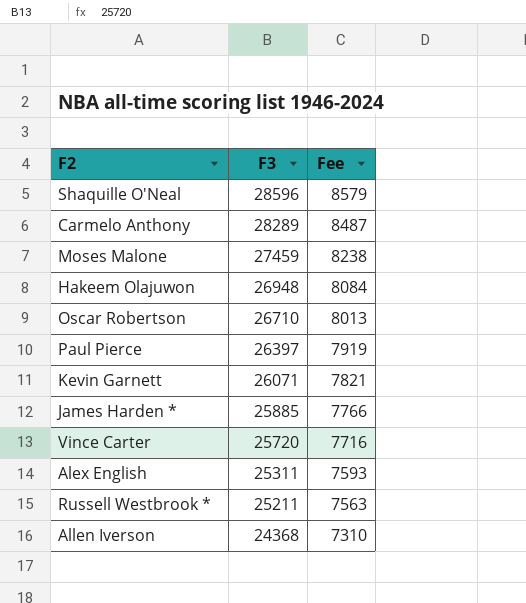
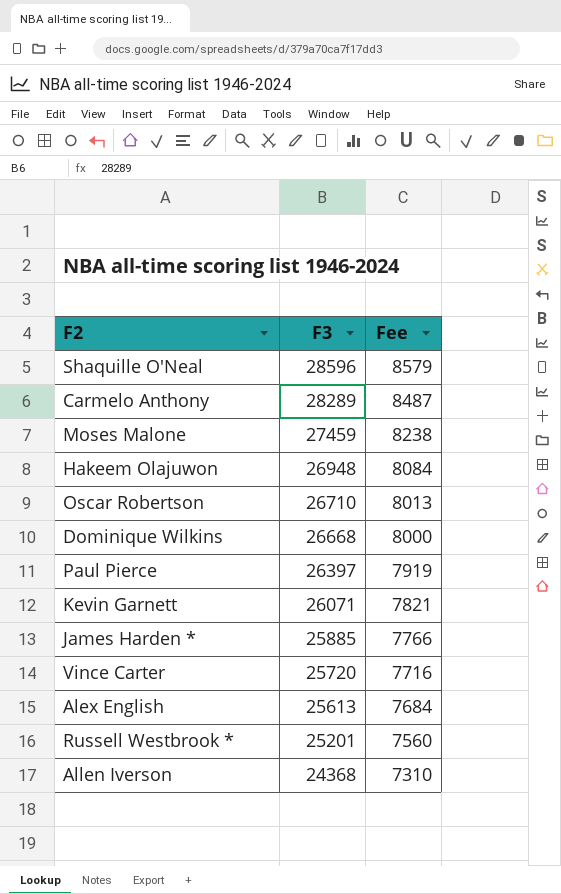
row Dominique Wilkins: none -> 26668 | 8000
Alex English | F3: 25311 -> 25613
Alex English | Fee: 7593 -> 7684
Russell Westbrook * | F3: 25211 -> 25201
Russell Westbrook * | Fee: 7563 -> 7560

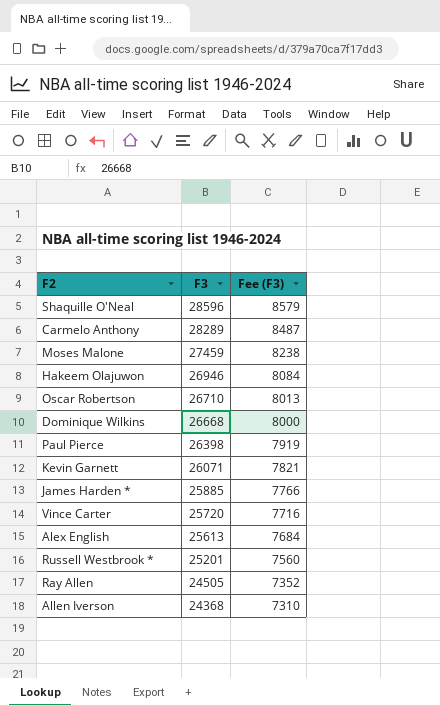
column name: Fee -> Fee (F3)
Hakeem Olajuwon | F3: 26948 -> 26946
Paul Pierce | F3: 26397 -> 26398
row Ray Allen: none -> 24505 | 7352

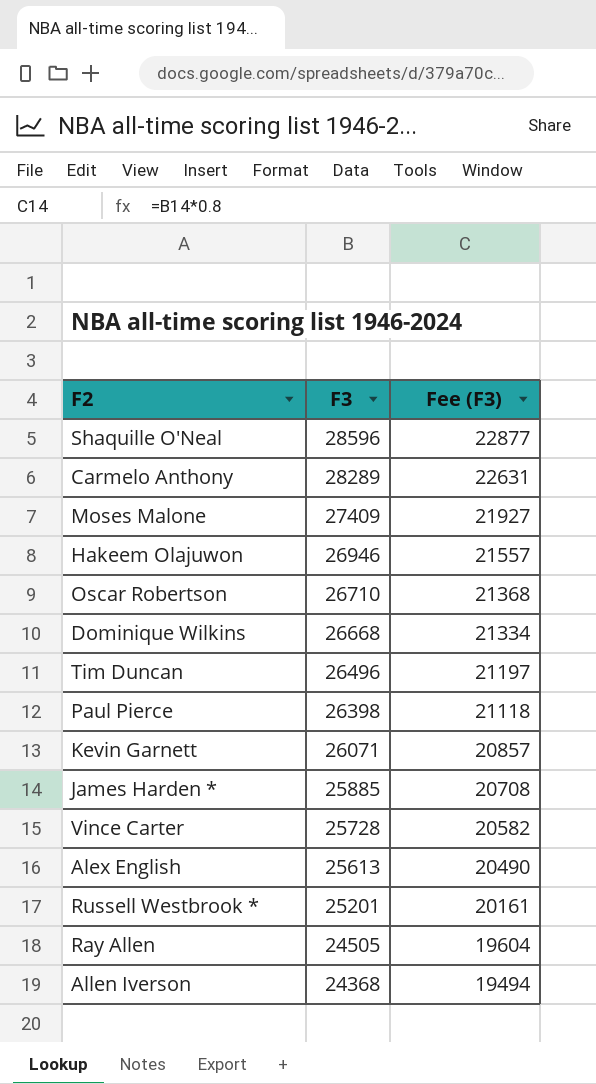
column Fee (F3) | formula: [F3] * 0.3 -> [F3] * 0.8
Moses Malone | F3: 27459 -> 27409
row Tim Duncan: none -> 26496 | 21197
Vince Carter | F3: 25720 -> 25728

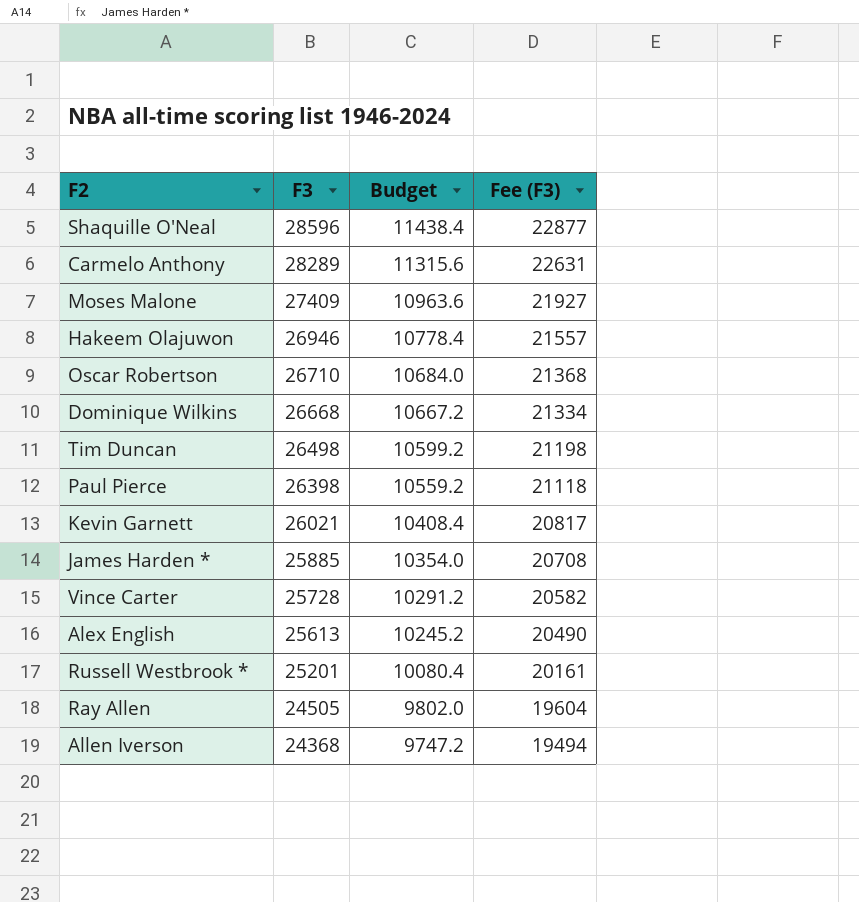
column Budget | formula: none -> [F3] * 0.4
Tim Duncan | F3: 26496 -> 26498
Tim Duncan | Fee (F3): 21197 -> 21198
Kevin Garnett | F3: 26071 -> 26021
Kevin Garnett | Fee (F3): 20857 -> 20817

